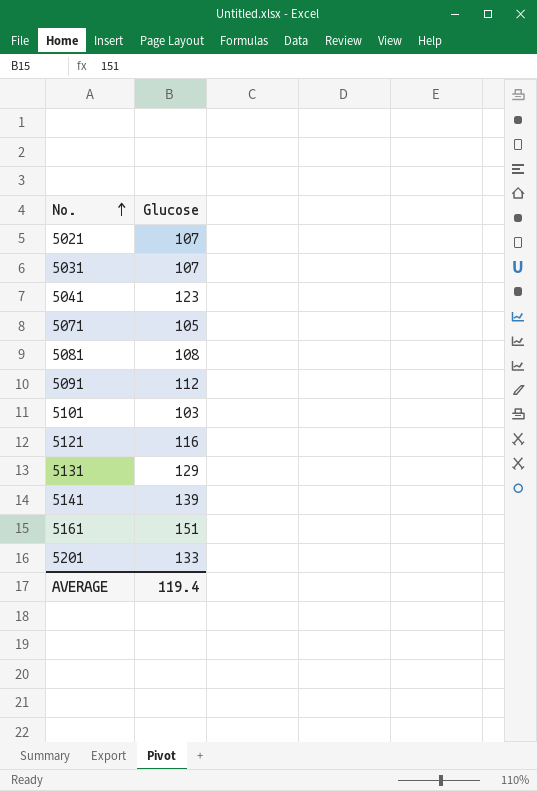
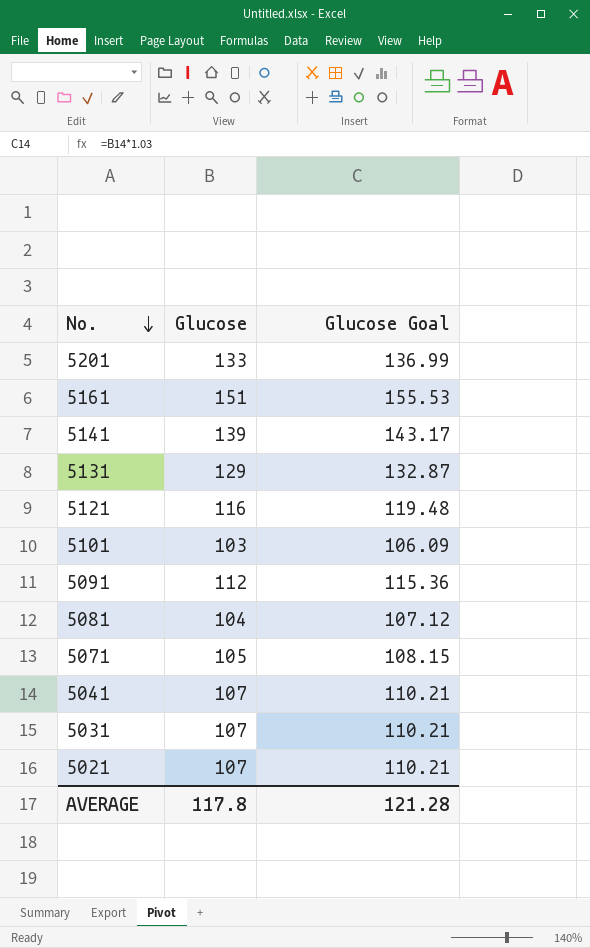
row order: No. ascending -> No. descending
column Glucose Goal | formula: none -> [Glucose] * 1.03
5081 | Glucose: 108 -> 104
5041 | Glucose: 123 -> 107
AVERAGE | Glucose: 119.4 -> 117.8

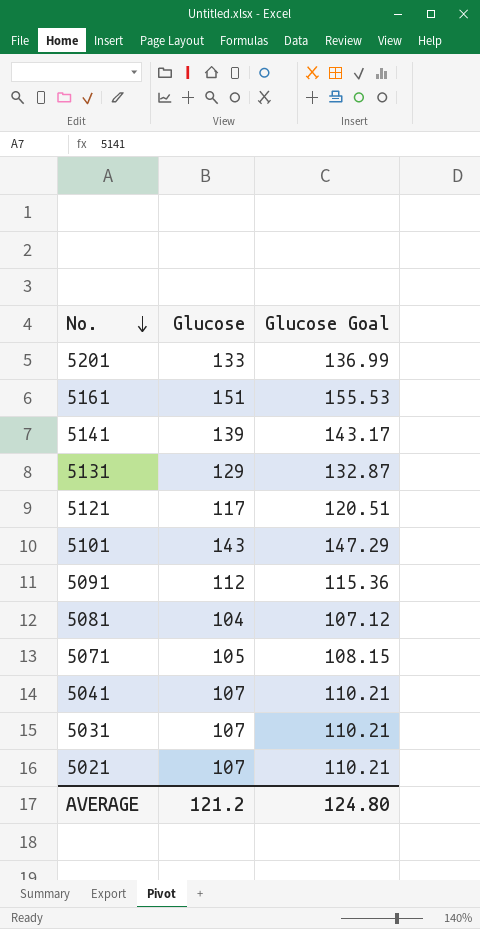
5121 | Glucose: 116 -> 117
5121 | Glucose Goal: 119.48 -> 120.51
5101 | Glucose: 103 -> 143
5101 | Glucose Goal: 106.09 -> 147.29
AVERAGE | Glucose: 117.8 -> 121.2
AVERAGE | Glucose Goal: 121.28 -> 124.80

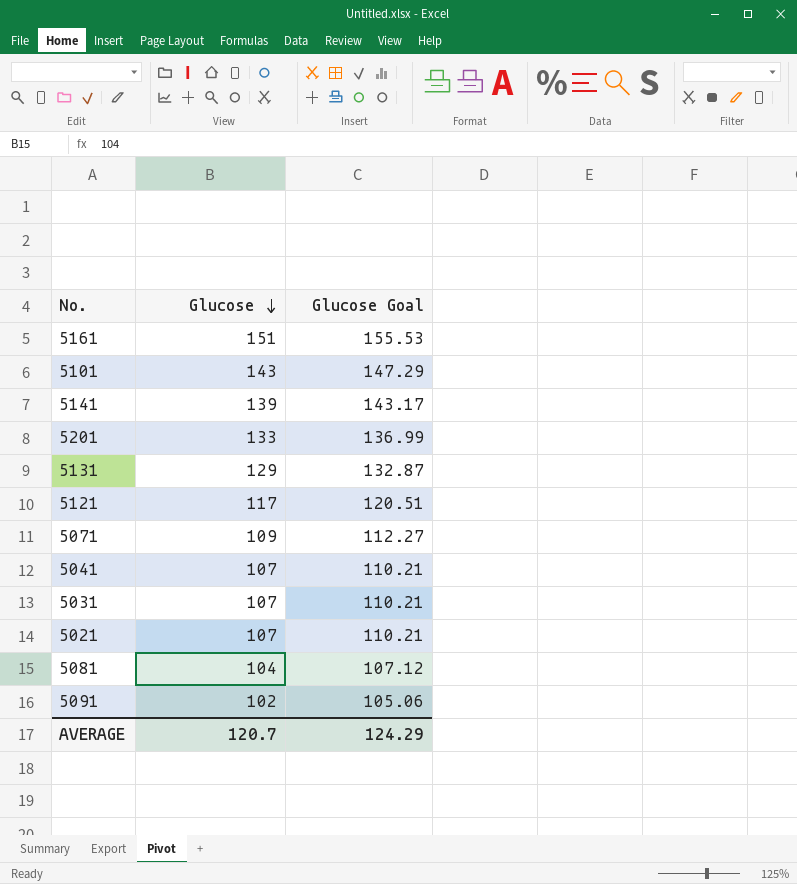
row order: No. descending -> Glucose descending
5071 | Glucose: 105 -> 109
5071 | Glucose Goal: 108.15 -> 112.27
5091 | Glucose: 112 -> 102
5091 | Glucose Goal: 115.36 -> 105.06
AVERAGE | Glucose: 121.2 -> 120.7
AVERAGE | Glucose Goal: 124.80 -> 124.29

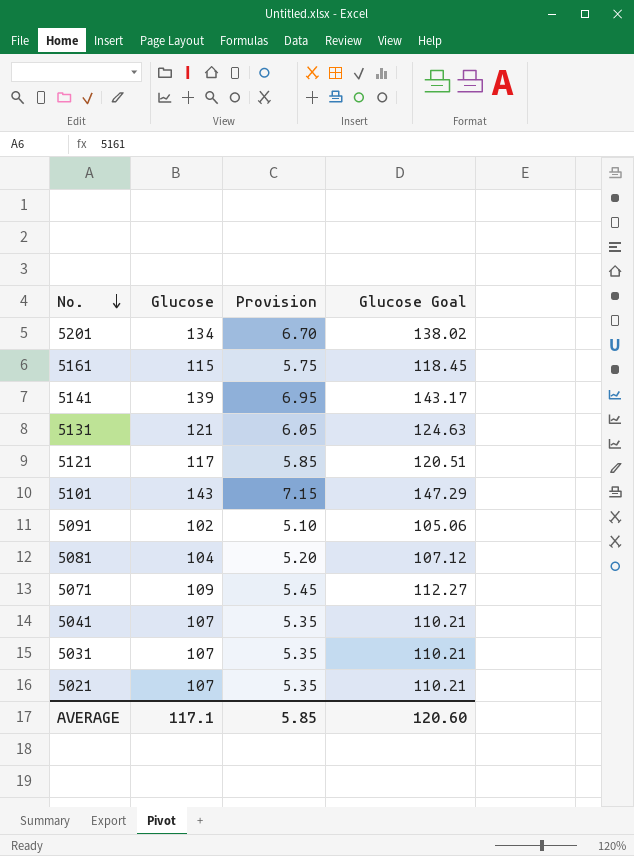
row order: Glucose descending -> No. descending
column Provision | formula: none -> [Glucose] * 0.05
5201 | Glucose: 133 -> 134
5201 | Glucose Goal: 136.99 -> 138.02
5161 | Glucose: 151 -> 115
5161 | Glucose Goal: 155.53 -> 118.45
5131 | Glucose: 129 -> 121
5131 | Glucose Goal: 132.87 -> 124.63
AVERAGE | Glucose: 120.7 -> 117.1
AVERAGE | Glucose Goal: 124.29 -> 120.60

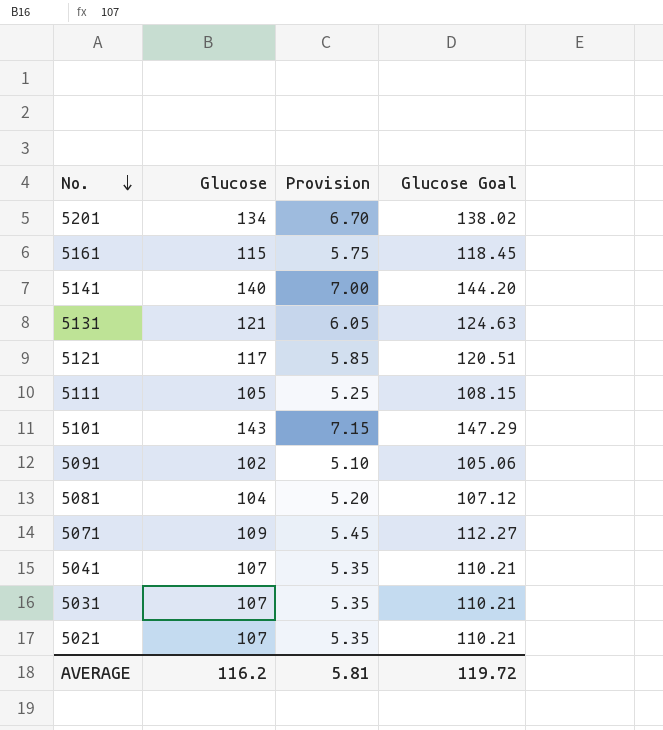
5141 | Glucose: 139 -> 140
5141 | Provision: 6.95 -> 7.00
5141 | Glucose Goal: 143.17 -> 144.20
row 5111: none -> 105 | 5.25 | 108.15
AVERAGE | Glucose: 117.1 -> 116.2
AVERAGE | Provision: 5.85 -> 5.81
AVERAGE | Glucose Goal: 120.60 -> 119.72

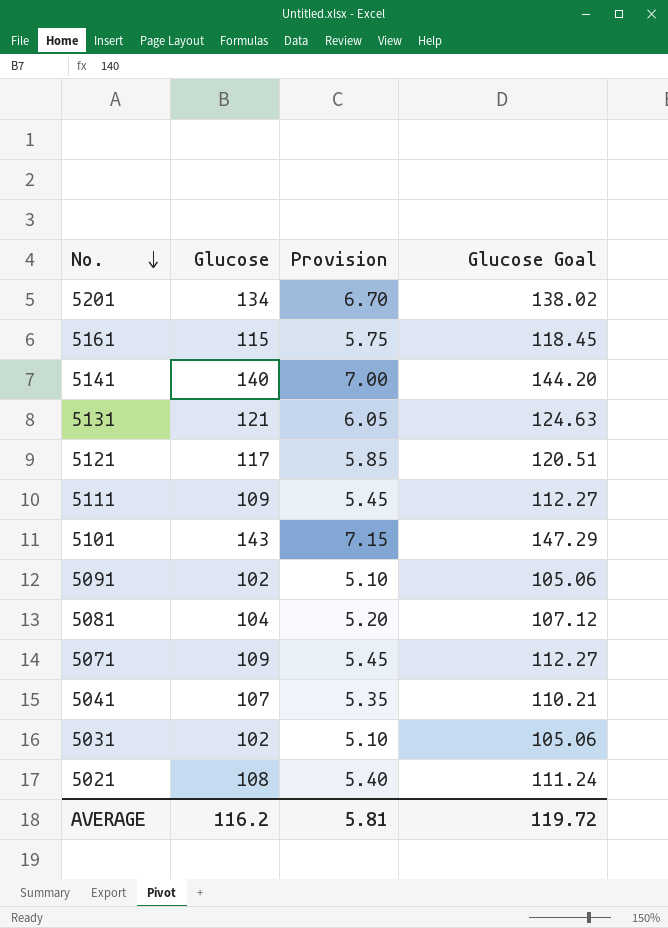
5111 | Glucose: 105 -> 109
5111 | Provision: 5.25 -> 5.45
5111 | Glucose Goal: 108.15 -> 112.27
5031 | Glucose: 107 -> 102
5031 | Provision: 5.35 -> 5.10
5031 | Glucose Goal: 110.21 -> 105.06
5021 | Glucose: 107 -> 108
5021 | Provision: 5.35 -> 5.40
5021 | Glucose Goal: 110.21 -> 111.24

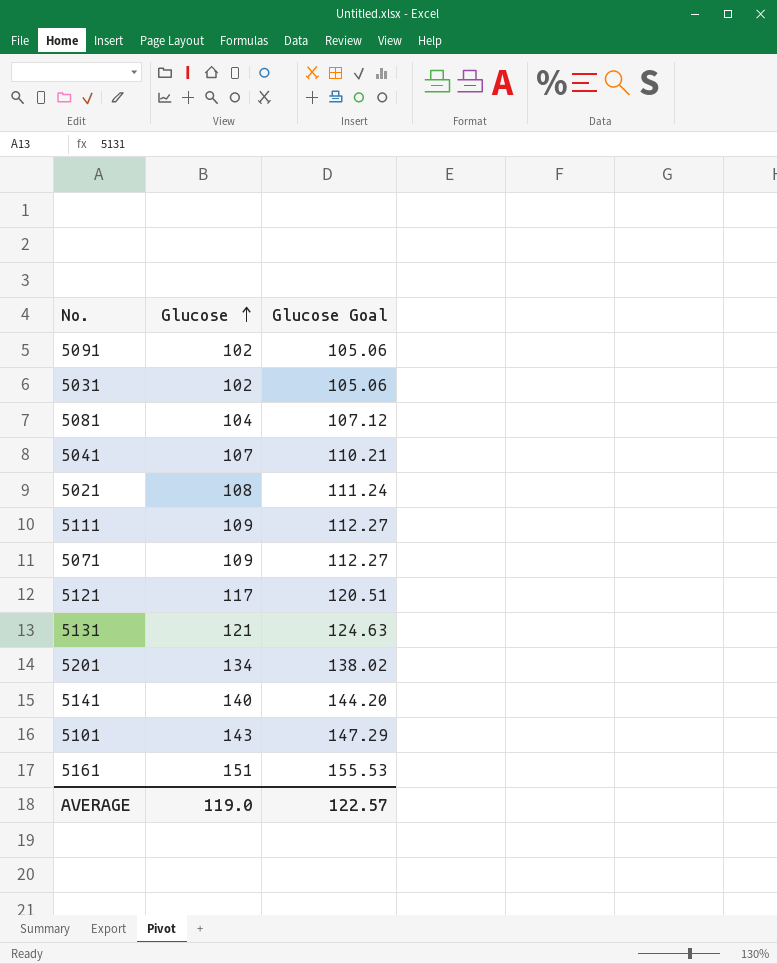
row order: No. descending -> Glucose ascending
column Provision | formula: [Glucose] * 0.05 -> none
5161 | Glucose: 115 -> 151
5161 | Glucose Goal: 118.45 -> 155.53
AVERAGE | Glucose: 116.2 -> 119.0
AVERAGE | Glucose Goal: 119.72 -> 122.57

